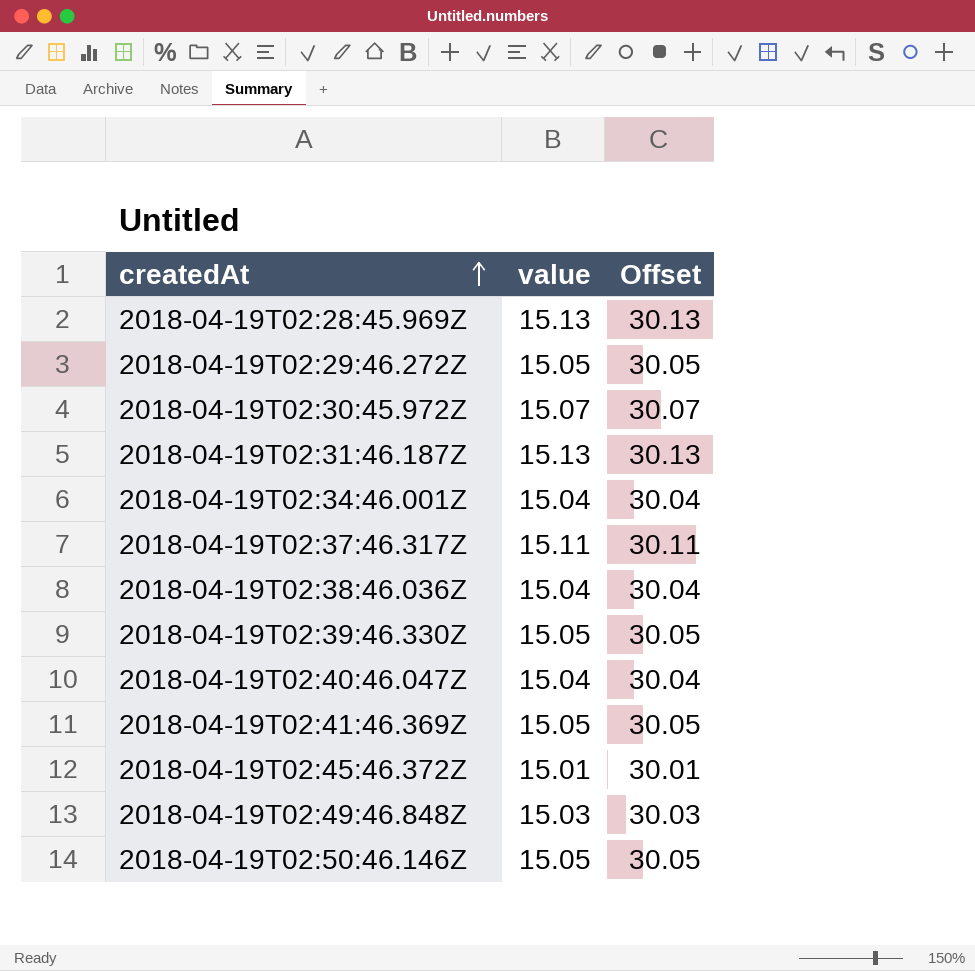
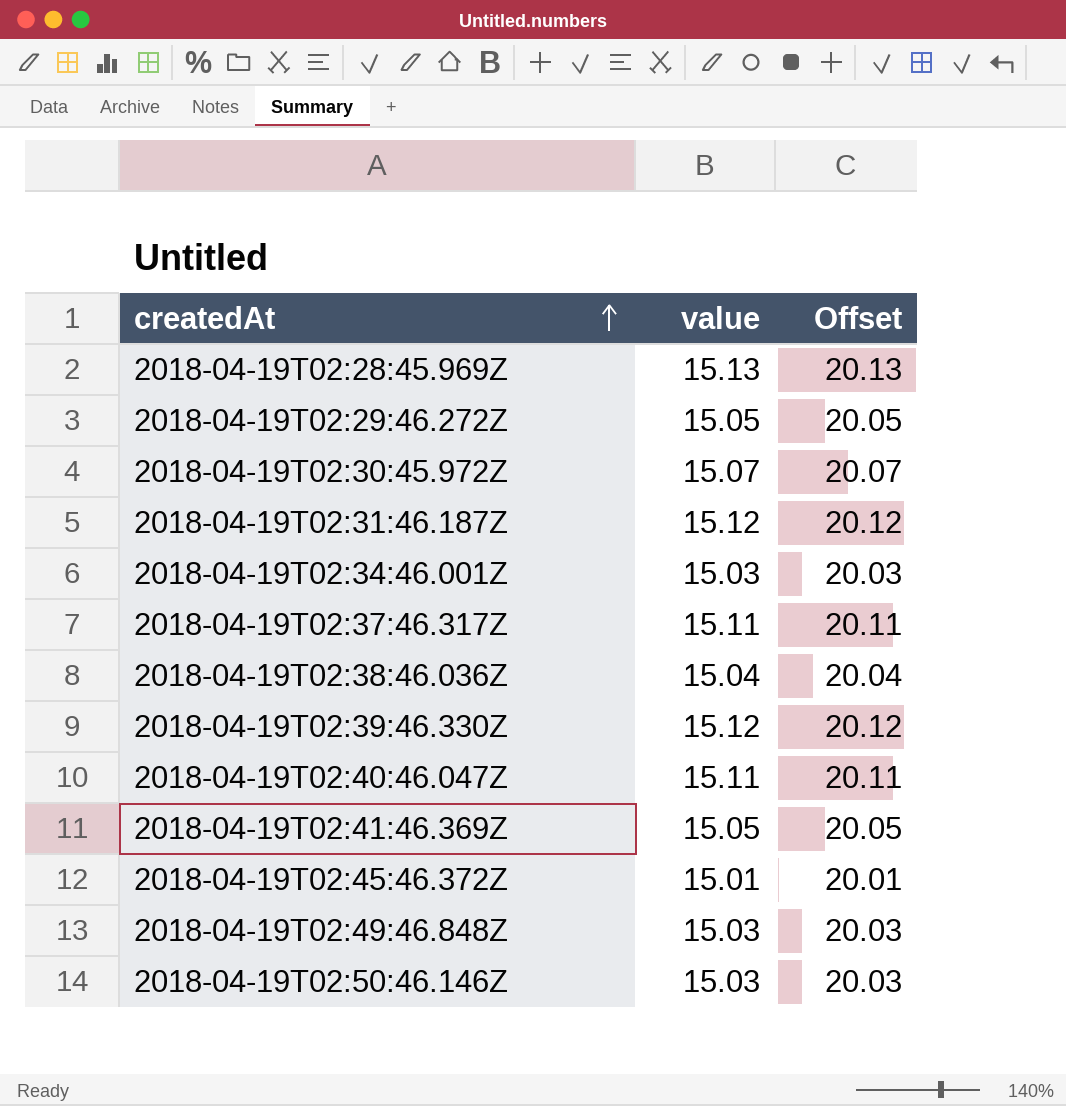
column Offset | formula: [value] + 15 -> [value] + 5
2018-04-19T02:31:46.187Z | value: 15.13 -> 15.12
2018-04-19T02:34:46.001Z | value: 15.04 -> 15.03
2018-04-19T02:39:46.330Z | value: 15.05 -> 15.12
2018-04-19T02:40:46.047Z | value: 15.04 -> 15.11
2018-04-19T02:50:46.146Z | value: 15.05 -> 15.03

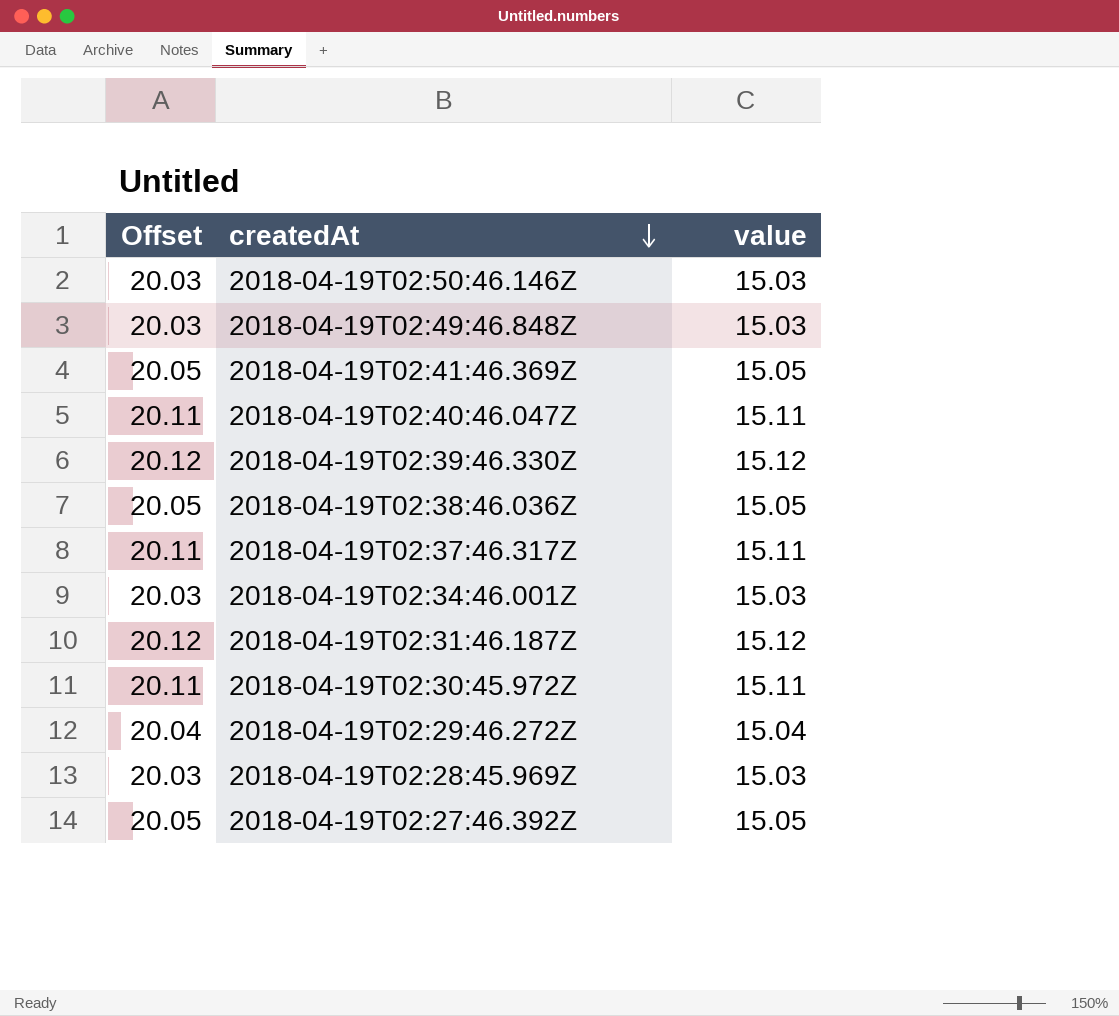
row order: createdAt ascending -> createdAt descending
column Offset | position: 3 -> 1
row 2018-04-19T02:45:46.372Z: 15.01 | 20.01 -> none
2018-04-19T02:38:46.036Z | Offset: 20.04 -> 20.05
2018-04-19T02:38:46.036Z | value: 15.04 -> 15.05
2018-04-19T02:30:45.972Z | Offset: 20.07 -> 20.11
2018-04-19T02:30:45.972Z | value: 15.07 -> 15.11
2018-04-19T02:29:46.272Z | Offset: 20.05 -> 20.04
2018-04-19T02:29:46.272Z | value: 15.05 -> 15.04
2018-04-19T02:28:45.969Z | Offset: 20.13 -> 20.03
2018-04-19T02:28:45.969Z | value: 15.13 -> 15.03
row 2018-04-19T02:27:46.392Z: none -> 20.05 | 15.05

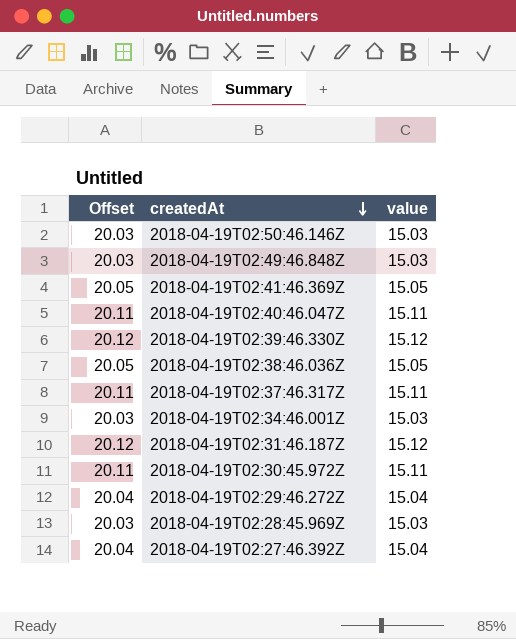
2018-04-19T02:27:46.392Z | Offset: 20.05 -> 20.04
2018-04-19T02:27:46.392Z | value: 15.05 -> 15.04

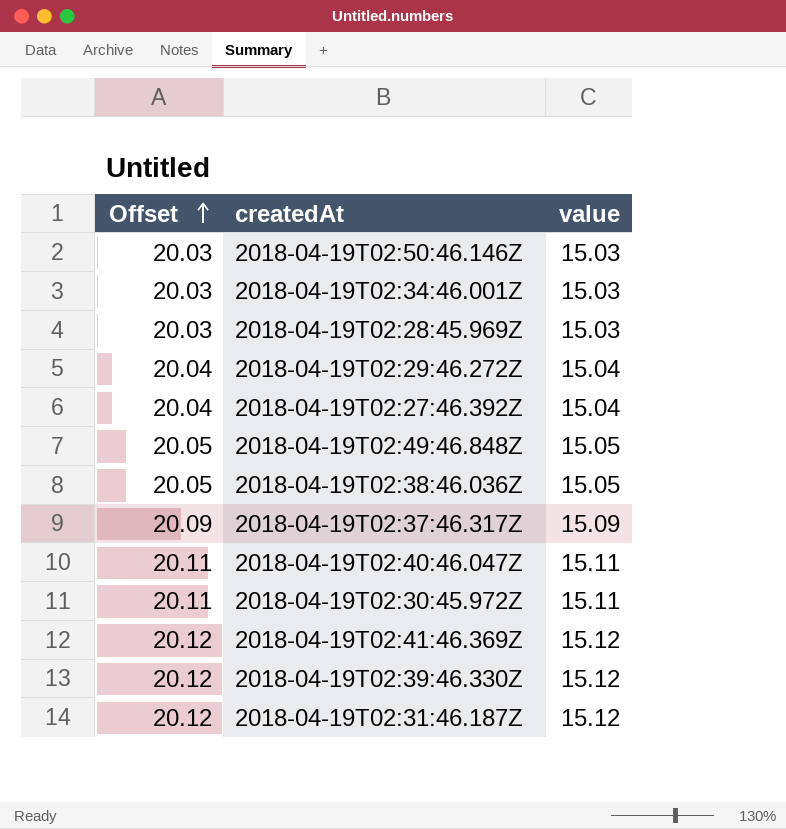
row order: createdAt descending -> Offset ascending
2018-04-19T02:49:46.848Z | Offset: 20.03 -> 20.05
2018-04-19T02:49:46.848Z | value: 15.03 -> 15.05
2018-04-19T02:37:46.317Z | Offset: 20.11 -> 20.09
2018-04-19T02:37:46.317Z | value: 15.11 -> 15.09
2018-04-19T02:41:46.369Z | Offset: 20.05 -> 20.12
2018-04-19T02:41:46.369Z | value: 15.05 -> 15.12

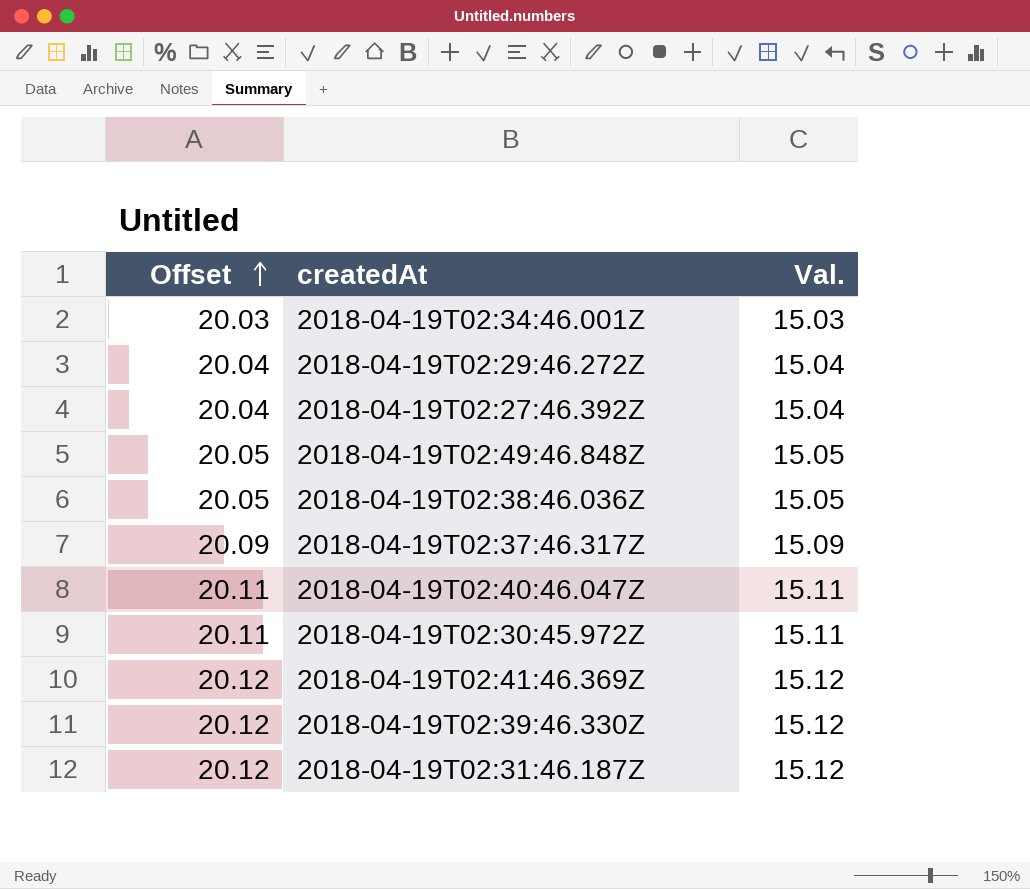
column name: value -> Val.
row 2018-04-19T02:50:46.146Z: 20.03 | 15.03 -> none
row 2018-04-19T02:28:45.969Z: 20.03 | 15.03 -> none

